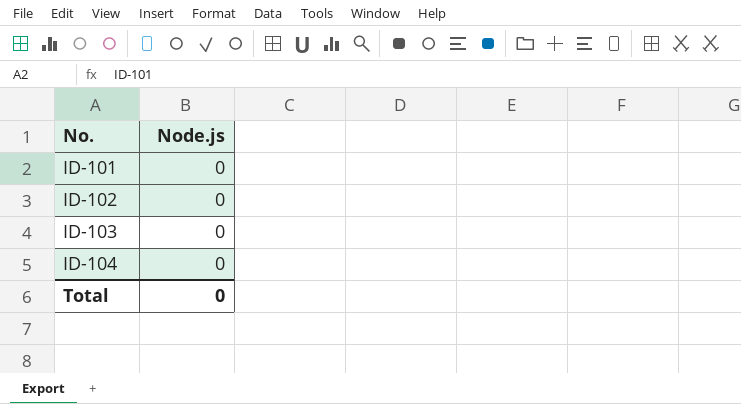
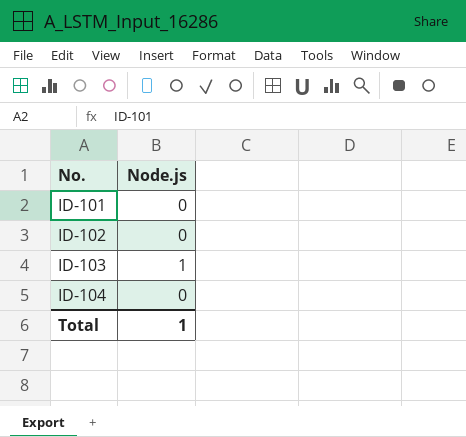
ID-103 | Node.js: 0 -> 1
Total | Node.js: 0 -> 1

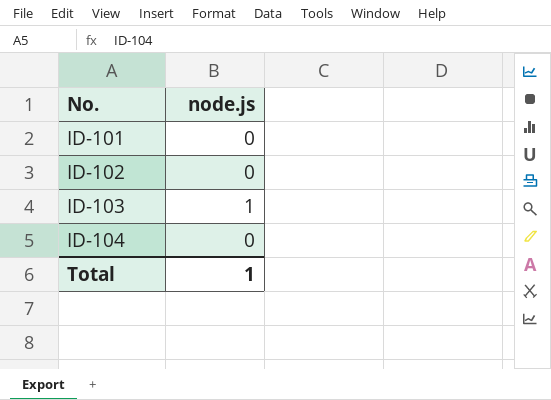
column name: Node.js -> node.js

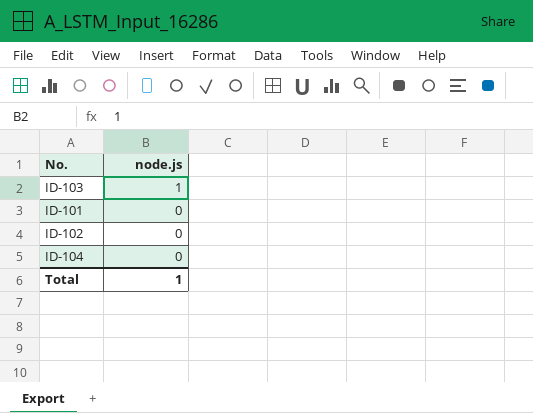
row order: No. ascending -> node.js descending

